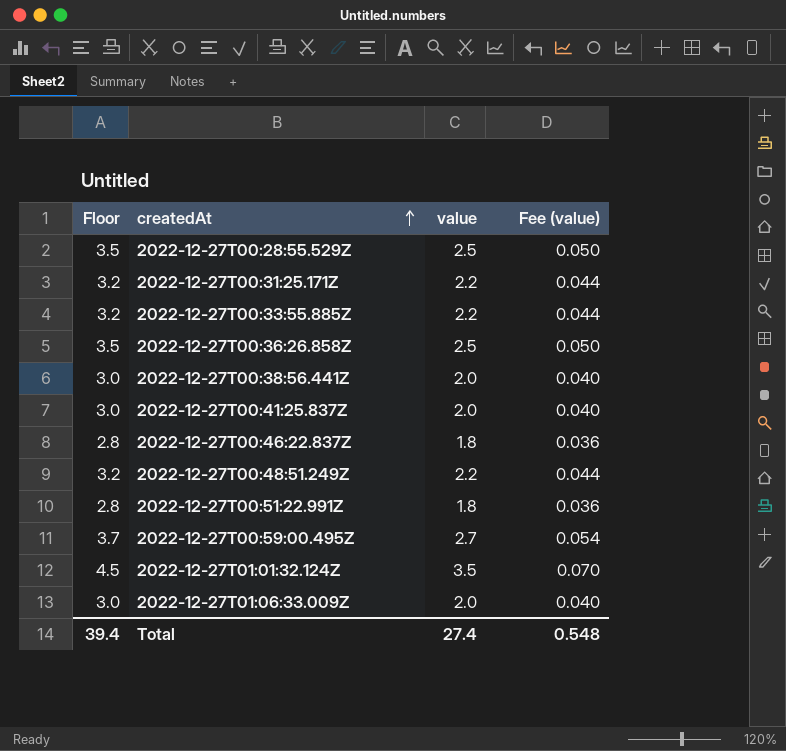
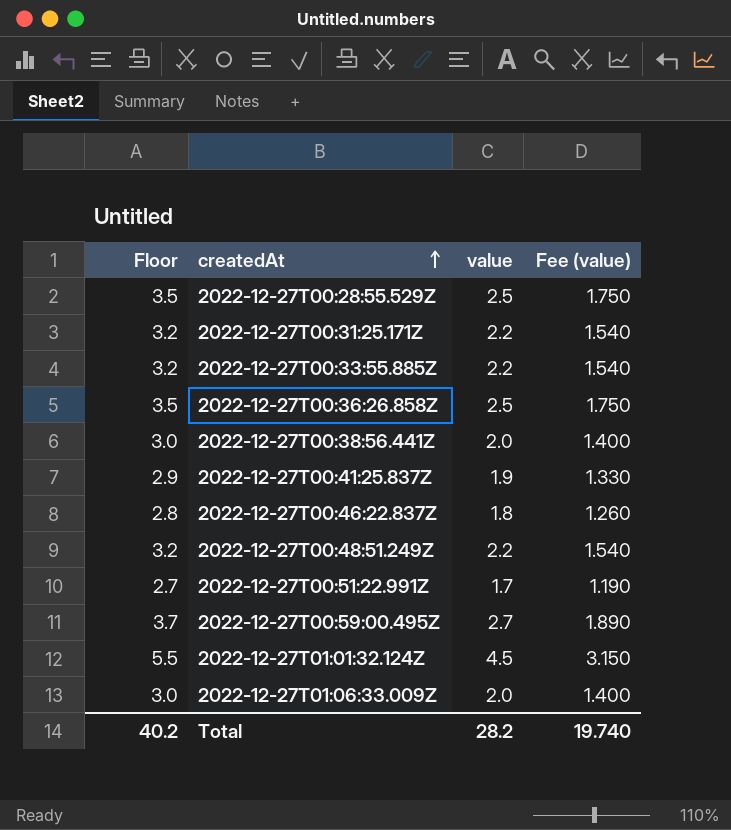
column Fee (value) | formula: [value] * 0.02 -> [value] * 0.7
2022-12-27T00:41:25.837Z | Floor: 3.0 -> 2.9
2022-12-27T00:41:25.837Z | value: 2.0 -> 1.9
2022-12-27T00:51:22.991Z | Floor: 2.8 -> 2.7
2022-12-27T00:51:22.991Z | value: 1.8 -> 1.7
2022-12-27T01:01:32.124Z | Floor: 4.5 -> 5.5
2022-12-27T01:01:32.124Z | value: 3.5 -> 4.5
Total | Floor: 39.4 -> 40.2
Total | value: 27.4 -> 28.2
Total | Fee (value): 0.548 -> 19.740

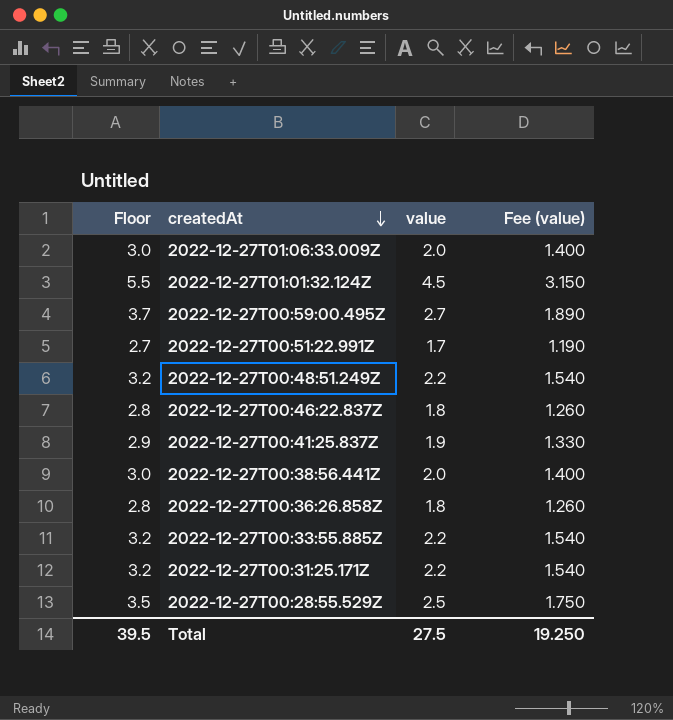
row order: createdAt ascending -> createdAt descending
2022-12-27T00:36:26.858Z | Floor: 3.5 -> 2.8
2022-12-27T00:36:26.858Z | value: 2.5 -> 1.8
2022-12-27T00:36:26.858Z | Fee (value): 1.750 -> 1.260
Total | Floor: 40.2 -> 39.5
Total | value: 28.2 -> 27.5
Total | Fee (value): 19.740 -> 19.250

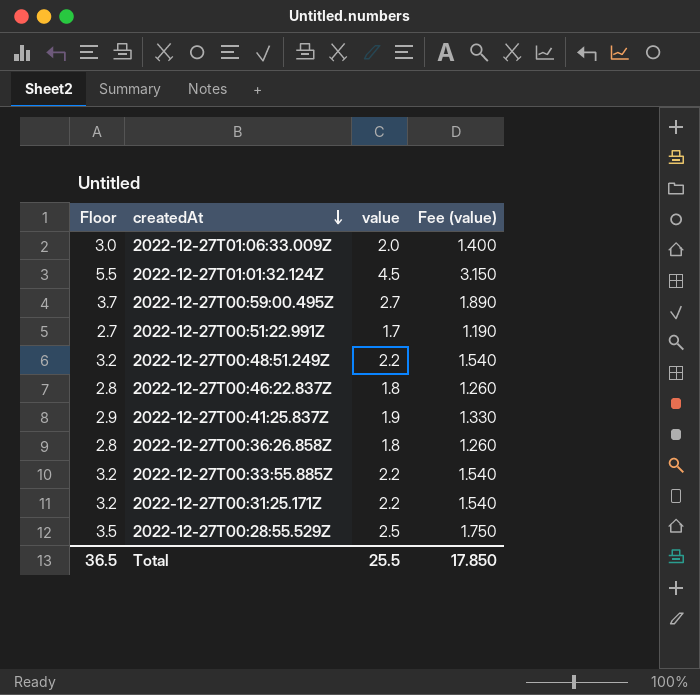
row 2022-12-27T00:38:56.441Z: 3.0 | 2.0 | 1.400 -> none
Total | Floor: 39.5 -> 36.5
Total | value: 27.5 -> 25.5
Total | Fee (value): 19.250 -> 17.850

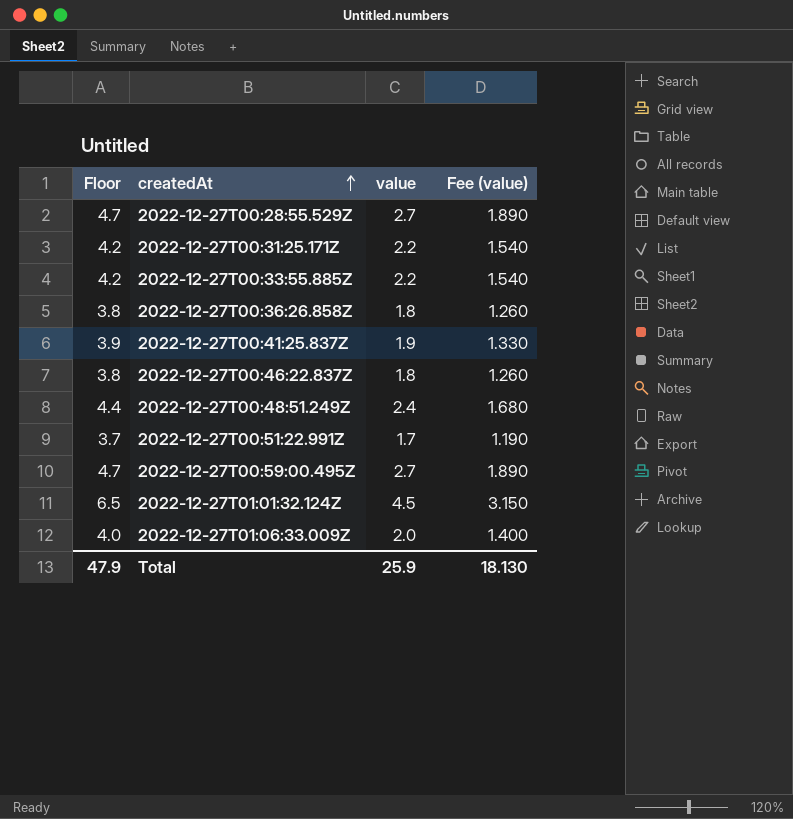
row order: createdAt descending -> createdAt ascending
column Floor | formula: [value] + 1 -> [value] + 2
2022-12-27T00:28:55.529Z | value: 2.5 -> 2.7
2022-12-27T00:28:55.529Z | Fee (value): 1.750 -> 1.890
2022-12-27T00:48:51.249Z | value: 2.2 -> 2.4
2022-12-27T00:48:51.249Z | Fee (value): 1.540 -> 1.680
Total | Floor: 36.5 -> 47.9
Total | value: 25.5 -> 25.9
Total | Fee (value): 17.850 -> 18.130

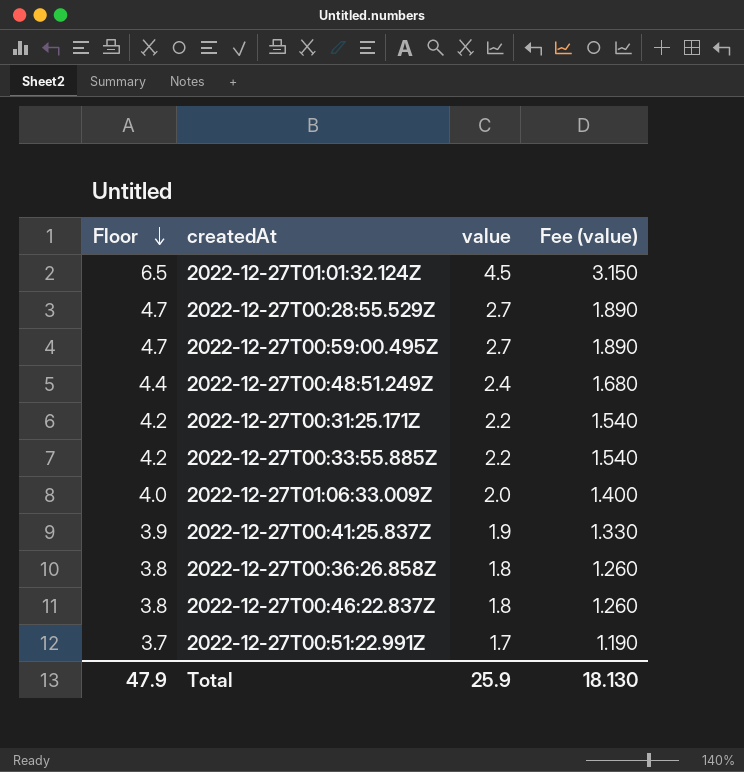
row order: createdAt ascending -> Floor descending

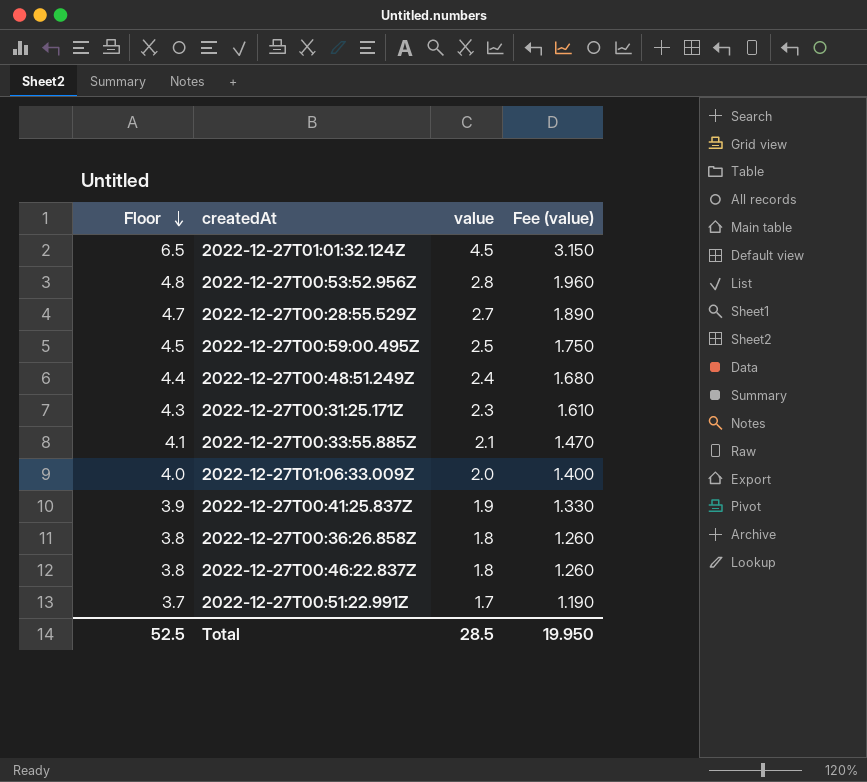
row 2022-12-27T00:53:52.956Z: none -> 4.8 | 2.8 | 1.960
2022-12-27T00:59:00.495Z | Floor: 4.7 -> 4.5
2022-12-27T00:59:00.495Z | value: 2.7 -> 2.5
2022-12-27T00:59:00.495Z | Fee (value): 1.890 -> 1.750
2022-12-27T00:31:25.171Z | Floor: 4.2 -> 4.3
2022-12-27T00:31:25.171Z | value: 2.2 -> 2.3
2022-12-27T00:31:25.171Z | Fee (value): 1.540 -> 1.610
2022-12-27T00:33:55.885Z | Floor: 4.2 -> 4.1
2022-12-27T00:33:55.885Z | value: 2.2 -> 2.1
2022-12-27T00:33:55.885Z | Fee (value): 1.540 -> 1.470
Total | Floor: 47.9 -> 52.5
Total | value: 25.9 -> 28.5
Total | Fee (value): 18.130 -> 19.950

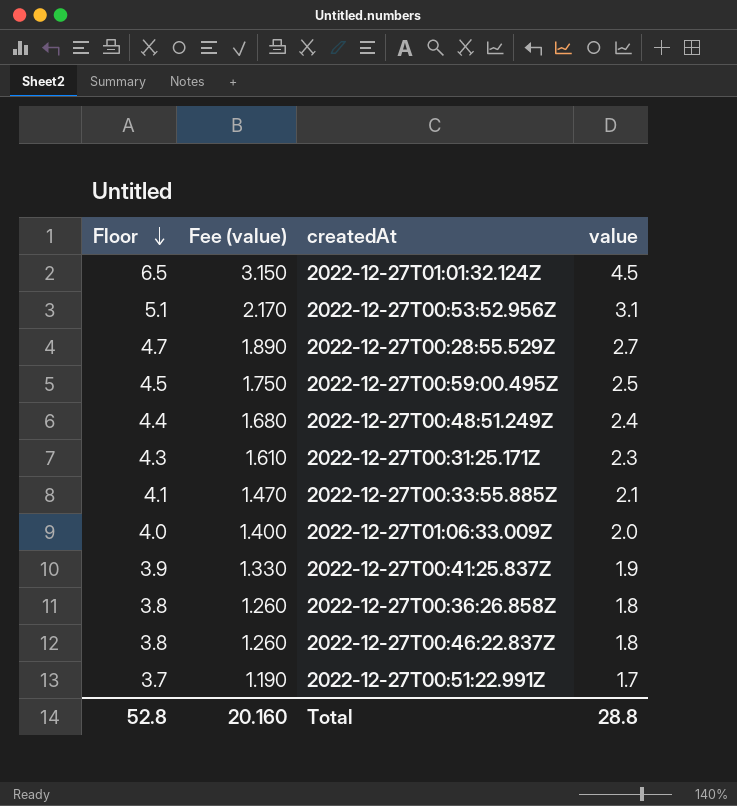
column Fee (value) | position: 4 -> 2
2022-12-27T00:53:52.956Z | Floor: 4.8 -> 5.1
2022-12-27T00:53:52.956Z | Fee (value): 1.960 -> 2.170
2022-12-27T00:53:52.956Z | value: 2.8 -> 3.1
Total | Floor: 52.5 -> 52.8
Total | Fee (value): 19.950 -> 20.160
Total | value: 28.5 -> 28.8

